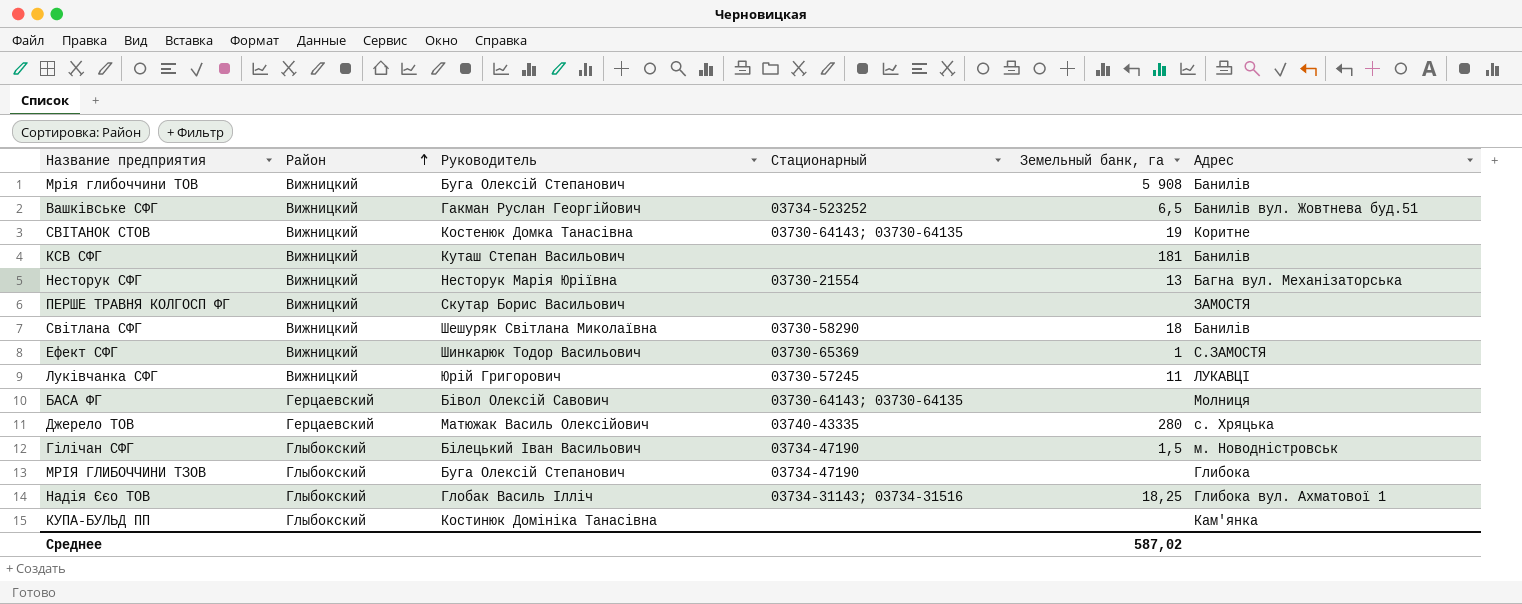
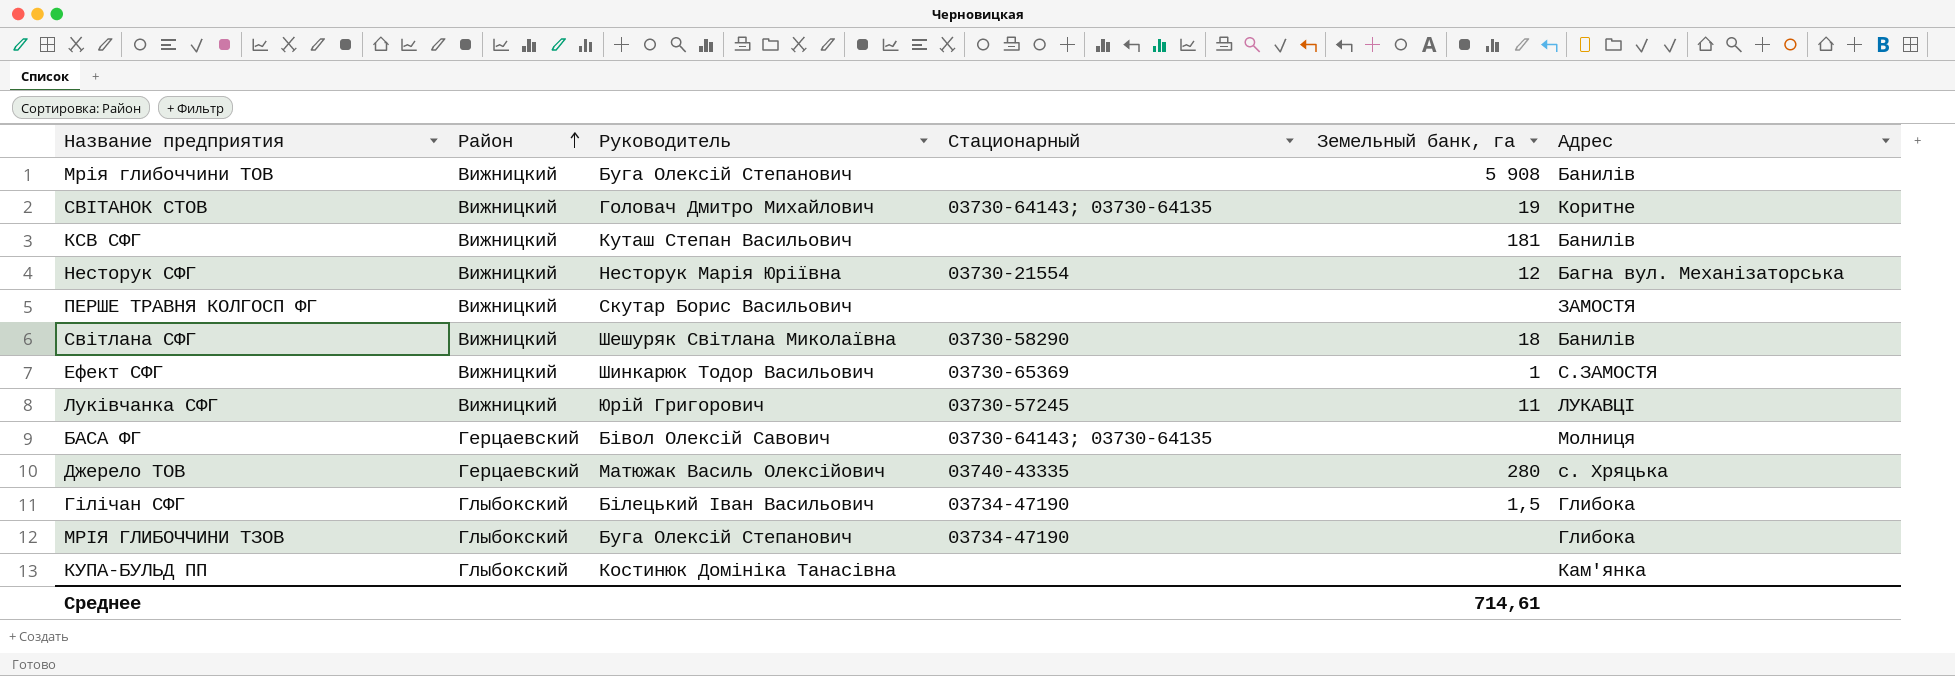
row Вашківське СФГ: Вижницкий | Гакман Руслан Георгійович | 03734-523252 | 6,5 | Банилів вул. Жовтнева буд.51 -> none
row Надія Єєо ТОВ: Глыбокский | Глобак Василь Ілліч | 03734-31143; 03734-31516 | 18,25 | Глибока вул. Ахматової 1 -> none
СВІТАНОК СТОВ | Руководитель: Костенюк Домка Танасівна -> Головач Дмитро Михайлович
Несторук СФГ | Земельный банк, га: 13 -> 12
Гілічан СФГ | Адрес: м. Новодністровськ -> Глибока
Среднее | Земельный банк, га: 587,02 -> 714,61

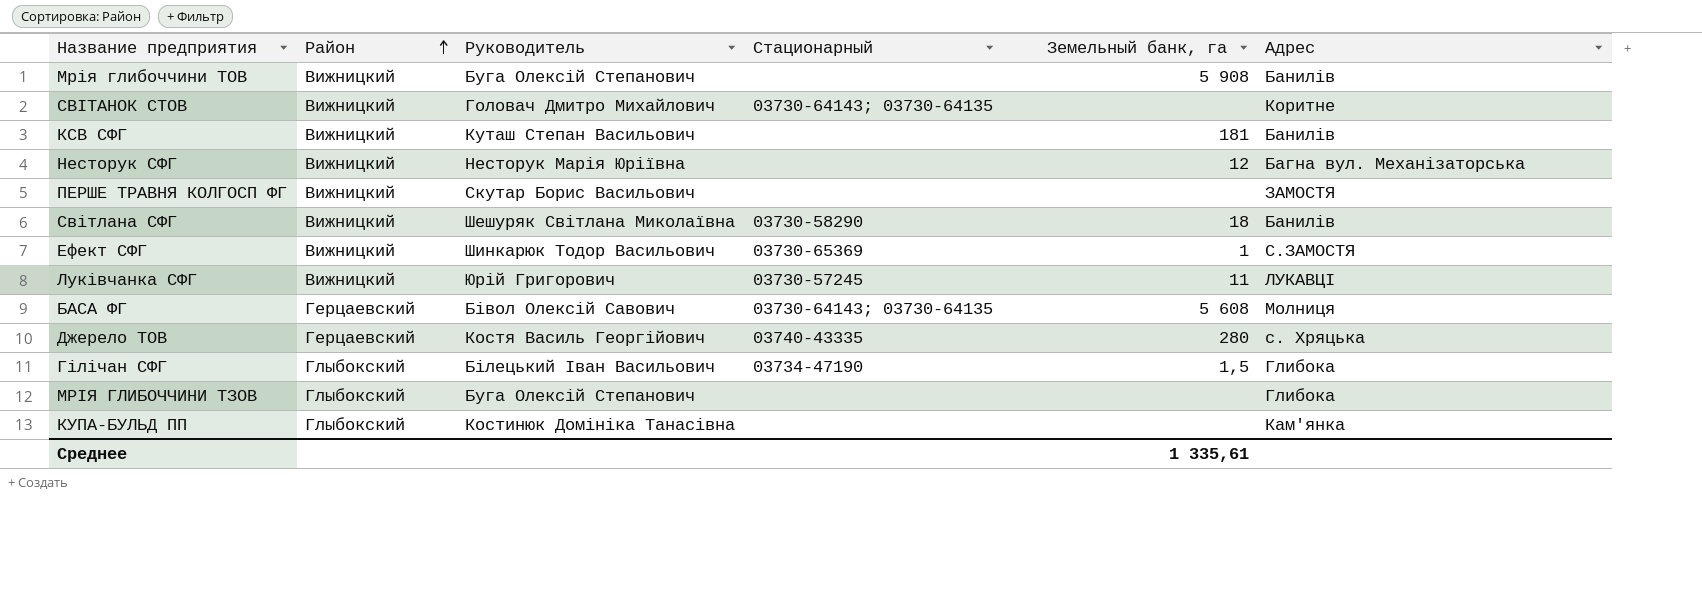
СВІТАНОК СТОВ | Земельный банк, га: 19 -> none
Несторук СФГ | Стационарный: 03730-21554 -> none
БАСА ФГ | Земельный банк, га: none -> 5 608
Джерело ТОВ | Руководитель: Матюжак Василь Олексійович -> Костя Василь Георгійович
МРІЯ ГЛИБОЧЧИНИ ТЗОВ | Стационарный: 03734-47190 -> none
Среднее | Земельный банк, га: 714,61 -> 1 335,61

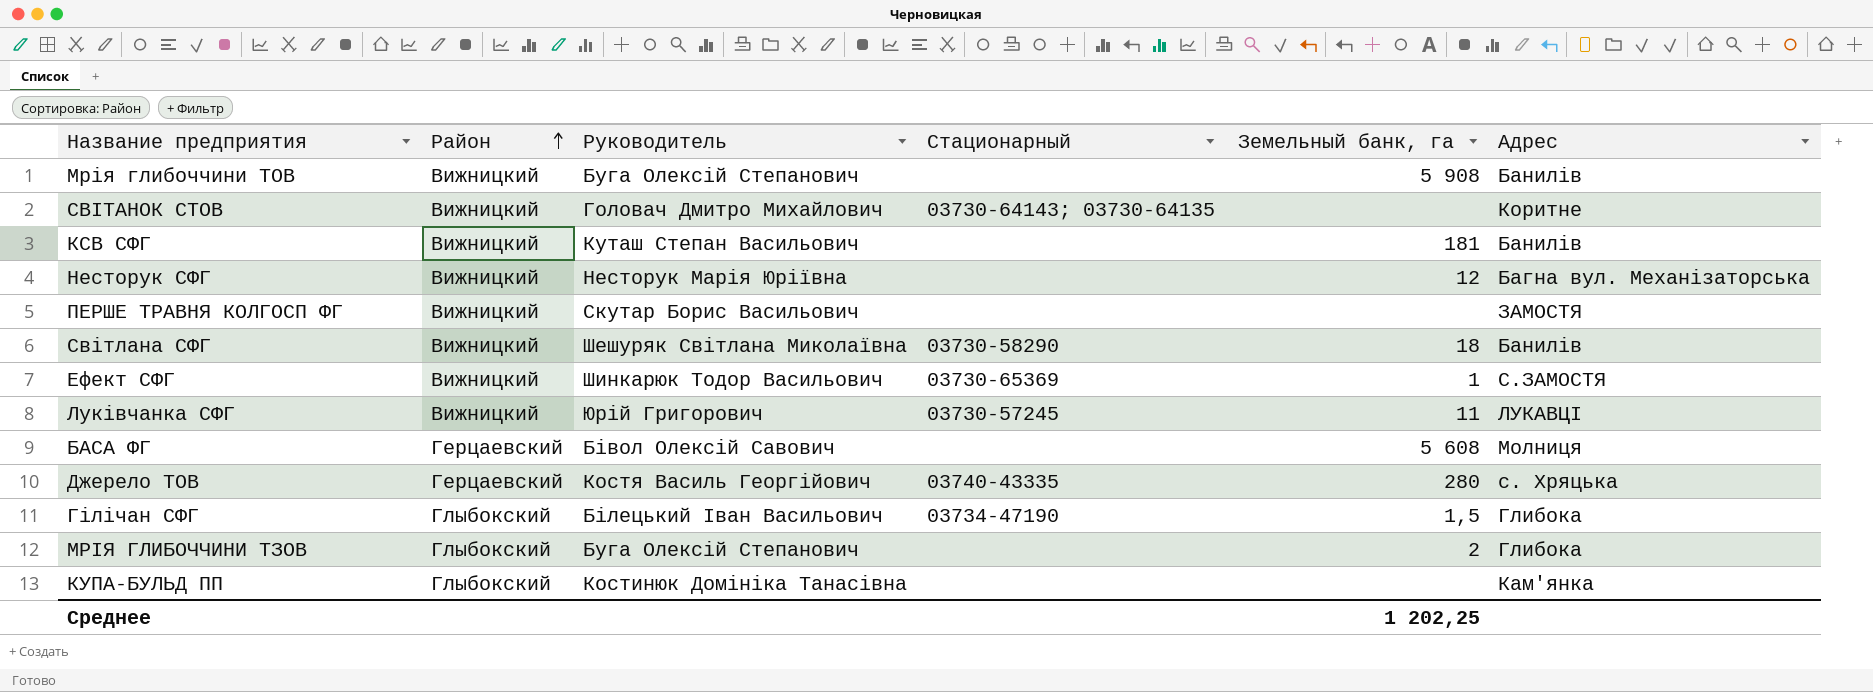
БАСА ФГ | Стационарный: 03730-64143; 03730-64135 -> none
МРІЯ ГЛИБОЧЧИНИ ТЗОВ | Земельный банк, га: none -> 2
Среднее | Земельный банк, га: 1 335,61 -> 1 202,25

